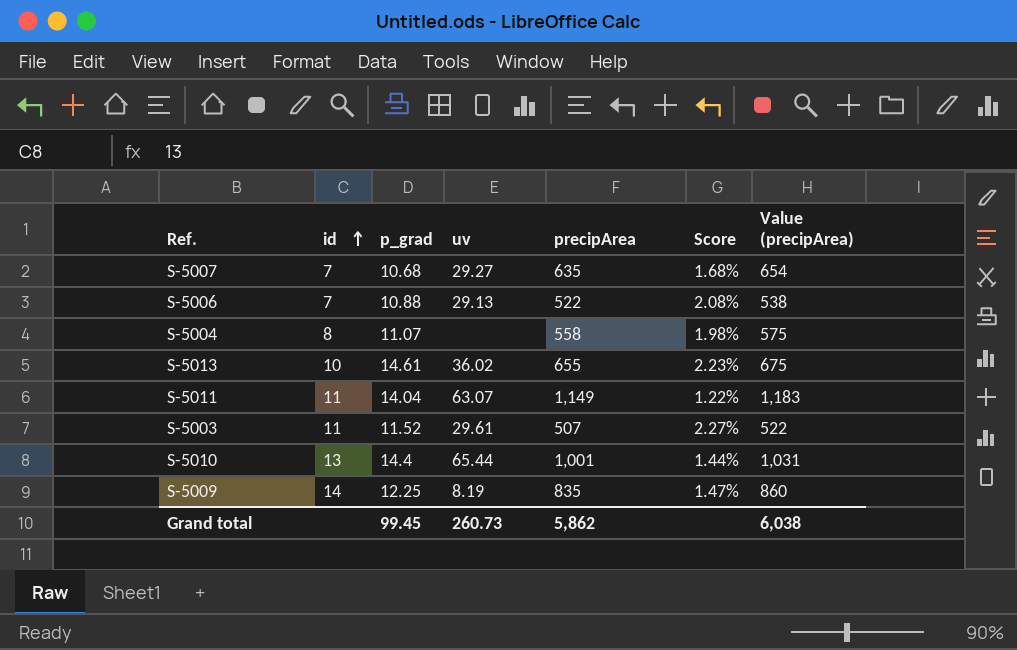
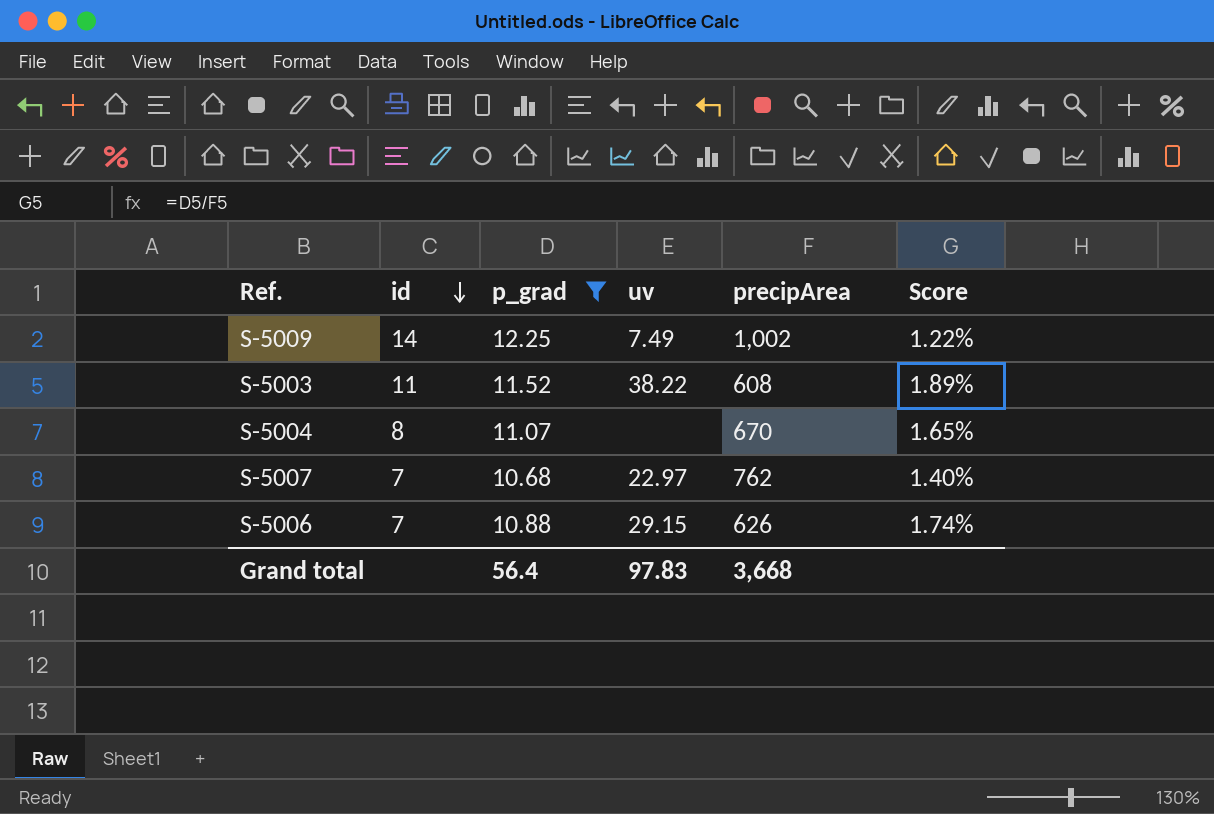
filter: none -> p_grad <= 12.25
row order: id ascending -> id descending
column Value (precipArea) | formula: [precipArea] * 1.03 -> none
S-5009 | uv: 8.19 -> 7.49
S-5009 | precipArea: 835 -> 1,002
S-5009 | Score: 1.47% -> 1.22%
S-5003 | uv: 29.61 -> 38.22
S-5003 | precipArea: 507 -> 608
S-5003 | Score: 2.27% -> 1.89%
S-5004 | precipArea: 558 -> 670
S-5004 | Score: 1.98% -> 1.65%
S-5007 | uv: 29.27 -> 22.97
S-5007 | precipArea: 635 -> 762
S-5007 | Score: 1.68% -> 1.40%
S-5006 | uv: 29.13 -> 29.15
S-5006 | precipArea: 522 -> 626
S-5006 | Score: 2.08% -> 1.74%
Grand total | p_grad: 99.45 -> 56.4
Grand total | uv: 260.73 -> 97.83
Grand total | precipArea: 5,862 -> 3,668

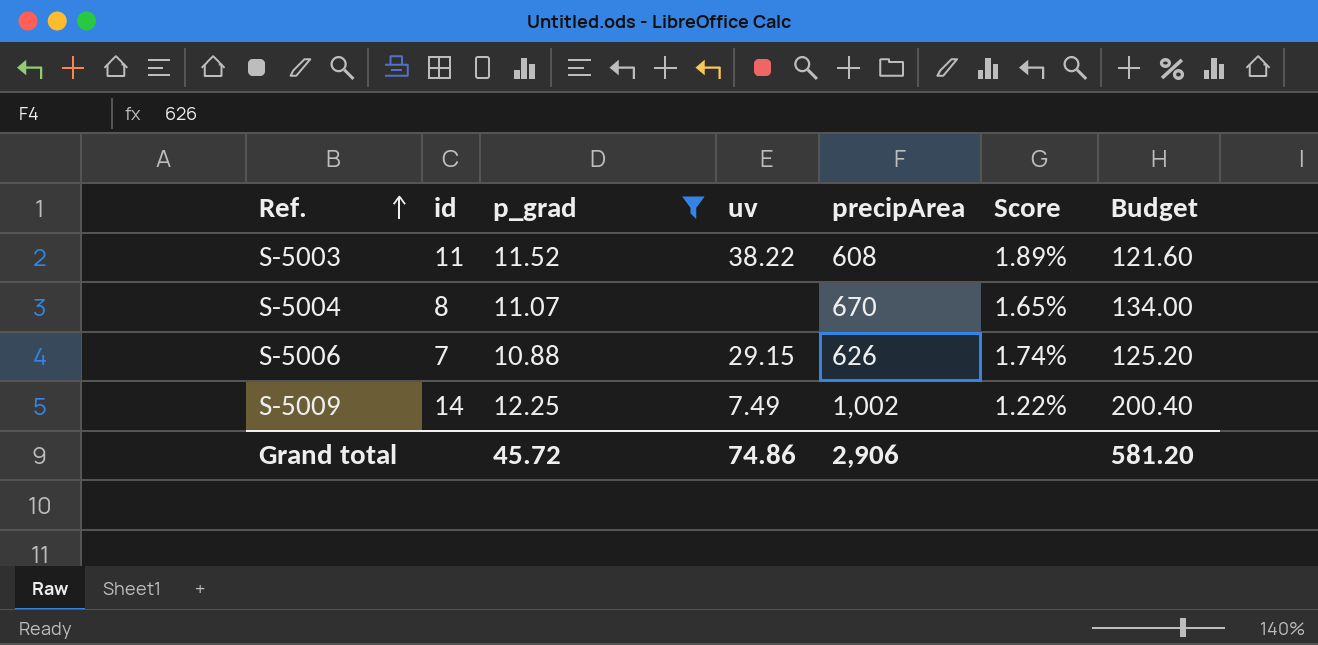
row order: id descending -> Ref. ascending
column Budget | formula: none -> [precipArea] * 0.2
row S-5007: 7 | 10.68 | 22.97 | 762 | 1.40% -> none
Grand total | p_grad: 56.4 -> 45.72
Grand total | uv: 97.83 -> 74.86
Grand total | precipArea: 3,668 -> 2,906

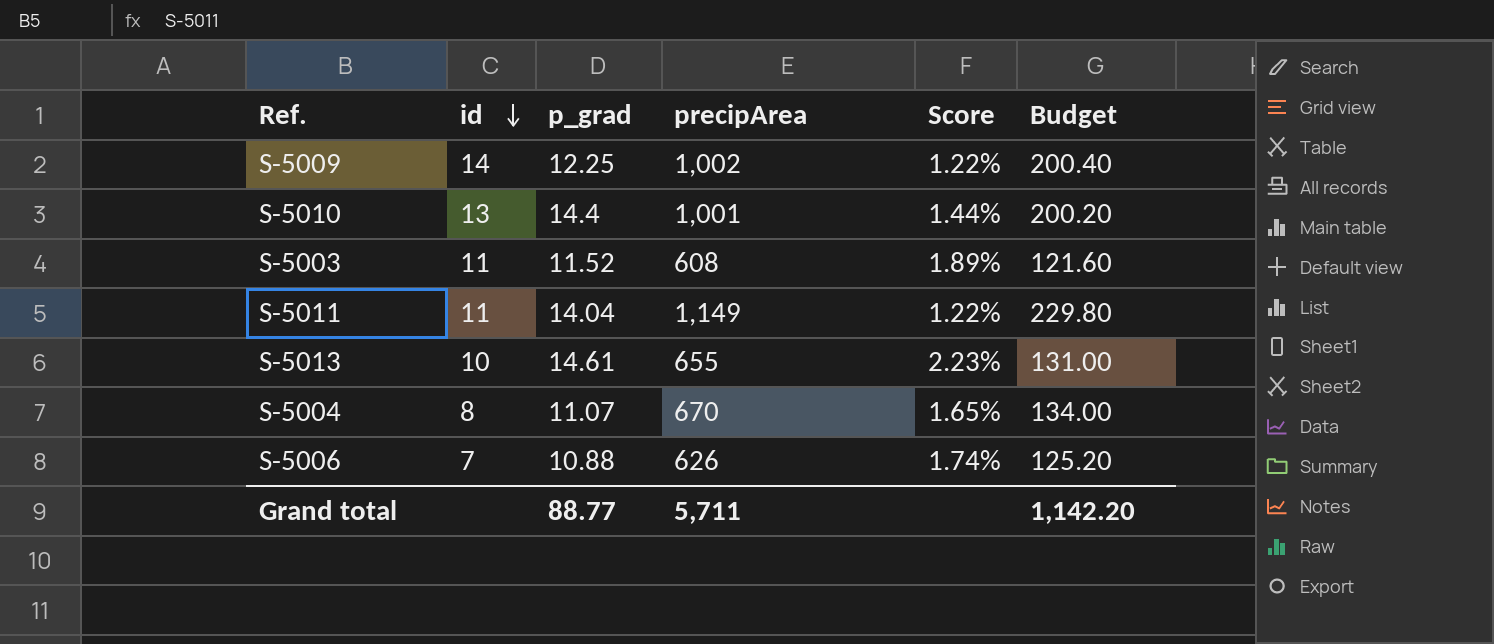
filter: p_grad <= 12.25 -> none
row order: Ref. ascending -> id descending
column uv | position: 4 -> none
Grand total | p_grad: 45.72 -> 88.77
Grand total | precipArea: 2,906 -> 5,711
Grand total | Budget: 581.20 -> 1,142.20

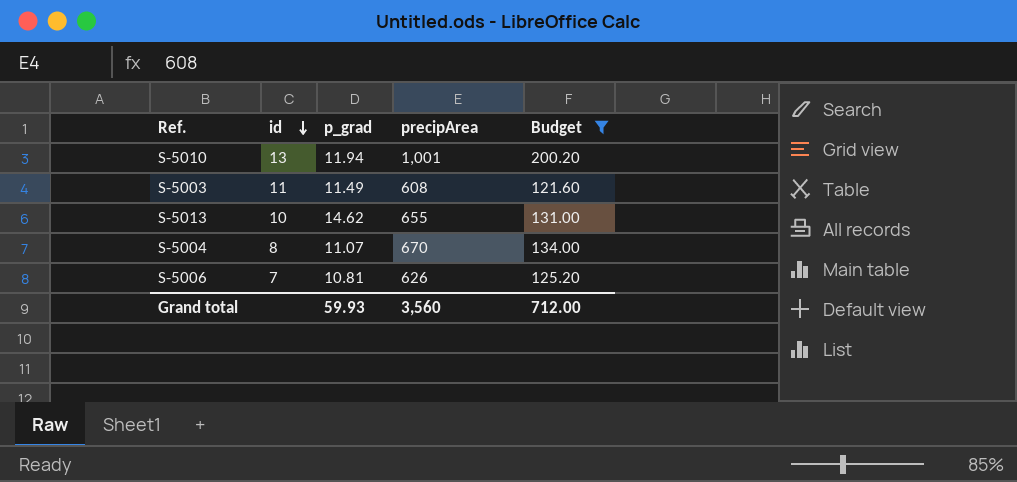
filter: none -> Budget <= 200.20
column Score | formula: [p_grad] / [precipArea] -> none
S-5010 | p_grad: 14.4 -> 11.94
S-5003 | p_grad: 11.52 -> 11.49
S-5013 | p_grad: 14.61 -> 14.62
S-5006 | p_grad: 10.88 -> 10.81
Grand total | p_grad: 88.77 -> 59.93
Grand total | precipArea: 5,711 -> 3,560
Grand total | Budget: 1,142.20 -> 712.00

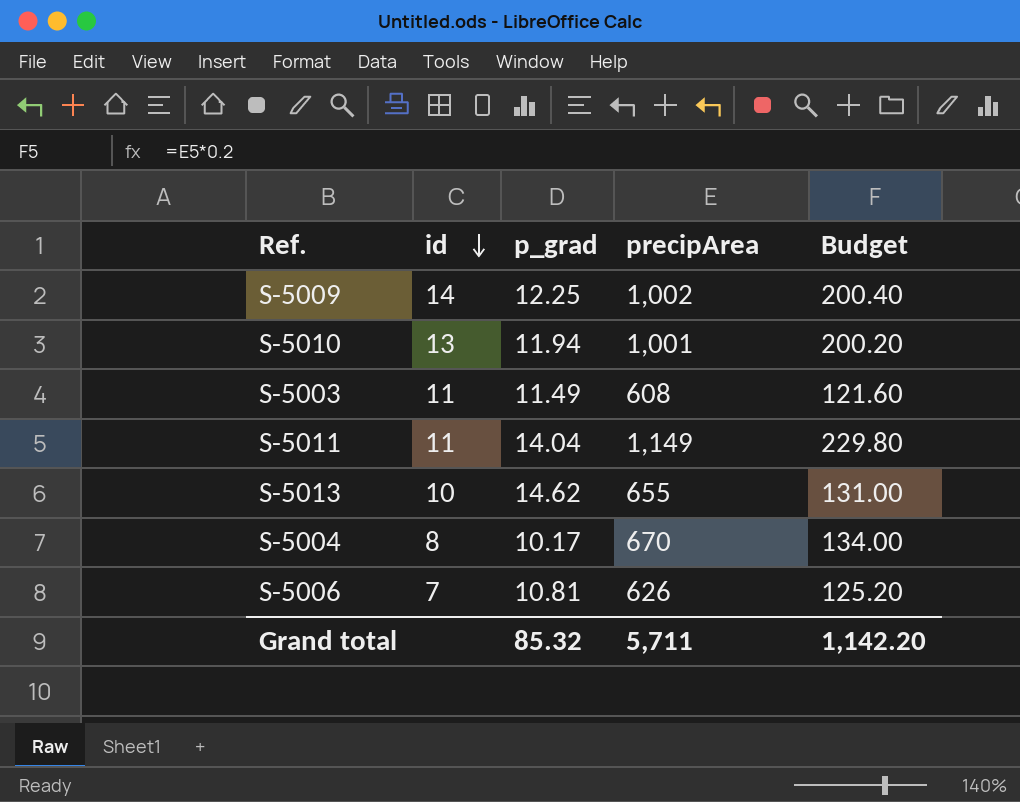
filter: Budget <= 200.20 -> none
S-5004 | p_grad: 11.07 -> 10.17
Grand total | p_grad: 59.93 -> 85.32
Grand total | precipArea: 3,560 -> 5,711
Grand total | Budget: 712.00 -> 1,142.20

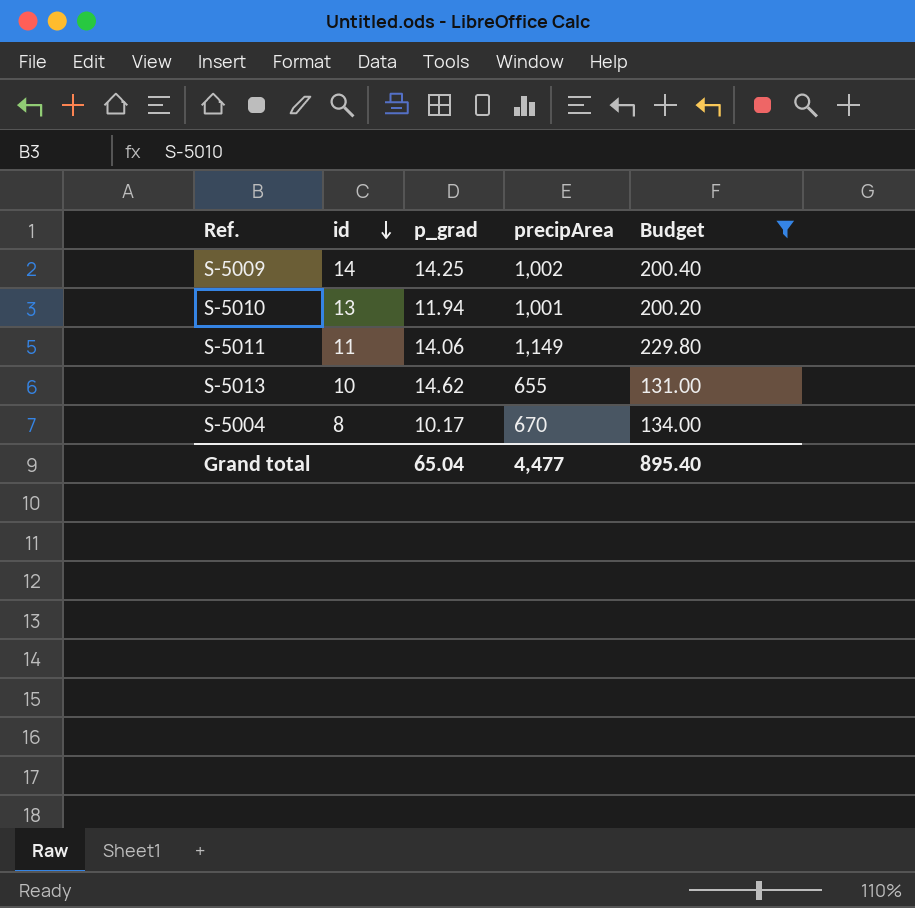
filter: none -> Budget >= 131.00
S-5009 | p_grad: 12.25 -> 14.25
S-5011 | p_grad: 14.04 -> 14.06
Grand total | p_grad: 85.32 -> 65.04
Grand total | precipArea: 5,711 -> 4,477
Grand total | Budget: 1,142.20 -> 895.40

